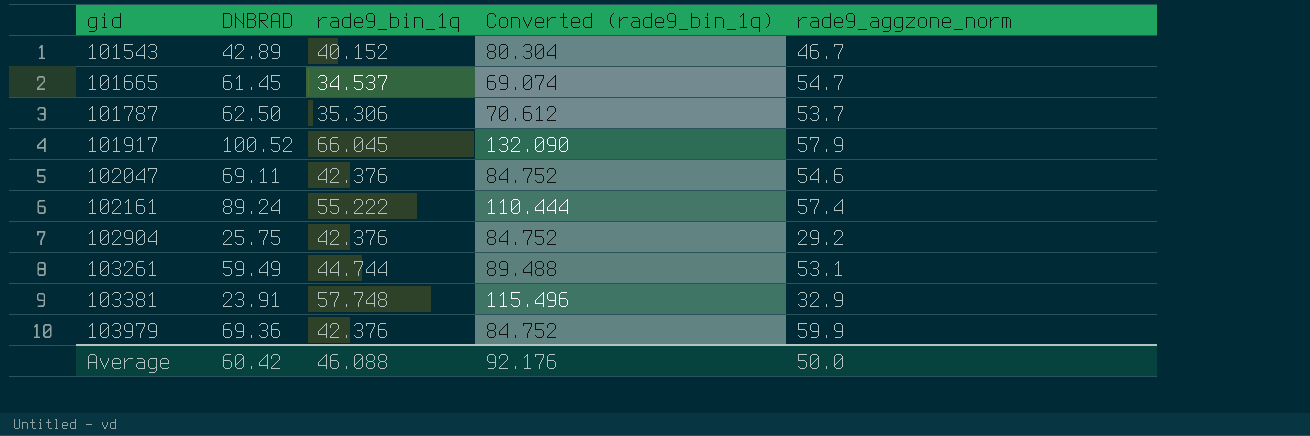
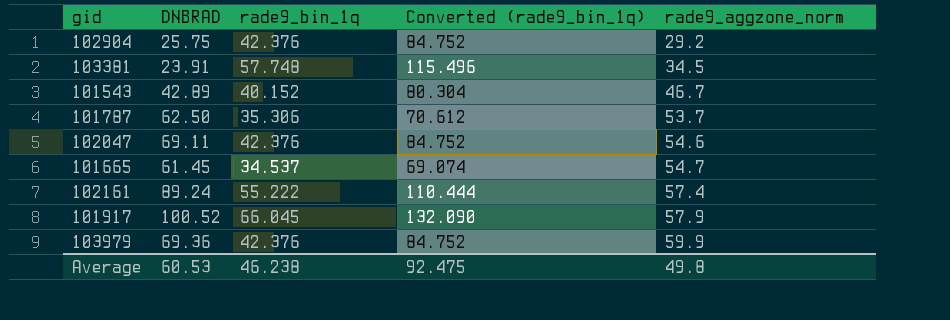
row order: gid ascending -> rade9_aggzone_norm ascending
row 103261: 59.49 | 44.744 | 89.488 | 53.1 -> none
103381 | rade9_aggzone_norm: 32.9 -> 34.5
Average | DNBRAD: 60.42 -> 60.53
Average | rade9_bin_1q: 46.088 -> 46.238
Average | Converted (rade9_bin_1q): 92.176 -> 92.475
Average | rade9_aggzone_norm: 50.0 -> 49.8

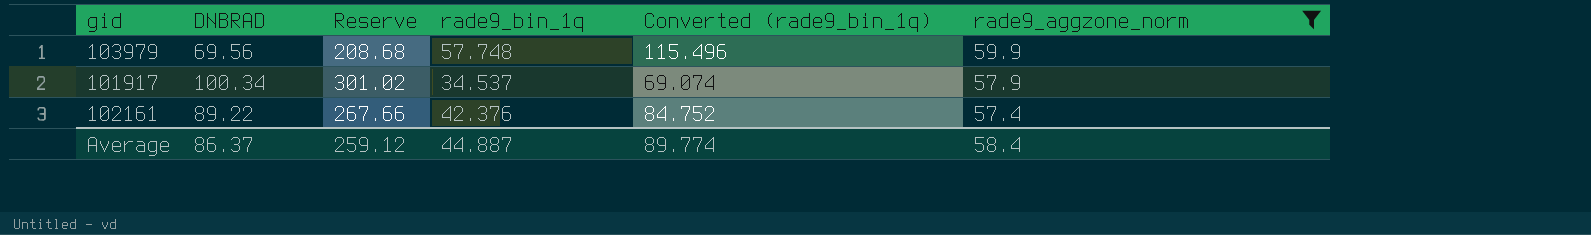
filter: none -> rade9_aggzone_norm >= 57.4
row order: rade9_aggzone_norm ascending -> rade9_aggzone_norm descending
column Reserve | formula: none -> [DNBRAD] * 3
103979 | DNBRAD: 69.36 -> 69.56
103979 | rade9_bin_1q: 42.376 -> 57.748
103979 | Converted (rade9_bin_1q): 84.752 -> 115.496
101917 | DNBRAD: 100.52 -> 100.34
101917 | rade9_bin_1q: 66.045 -> 34.537
101917 | Converted (rade9_bin_1q): 132.090 -> 69.074
102161 | DNBRAD: 89.24 -> 89.22
102161 | rade9_bin_1q: 55.222 -> 42.376
102161 | Converted (rade9_bin_1q): 110.444 -> 84.752
Average | DNBRAD: 60.53 -> 86.37
Average | rade9_bin_1q: 46.238 -> 44.887
Average | Converted (rade9_bin_1q): 92.475 -> 89.774
Average | rade9_aggzone_norm: 49.8 -> 58.4

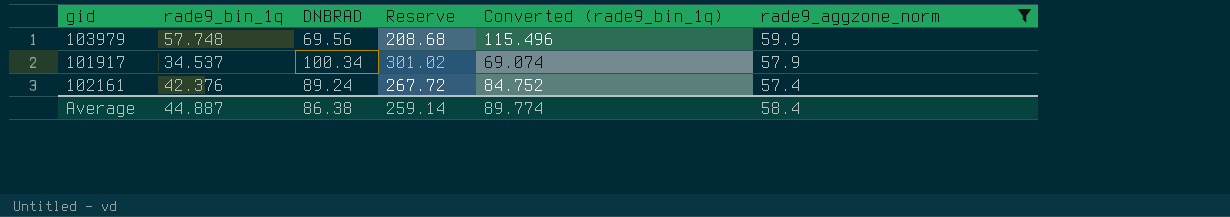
column rade9_bin_1q | position: 4 -> 2
102161 | DNBRAD: 89.22 -> 89.24
102161 | Reserve: 267.66 -> 267.72
Average | DNBRAD: 86.37 -> 86.38
Average | Reserve: 259.12 -> 259.14

